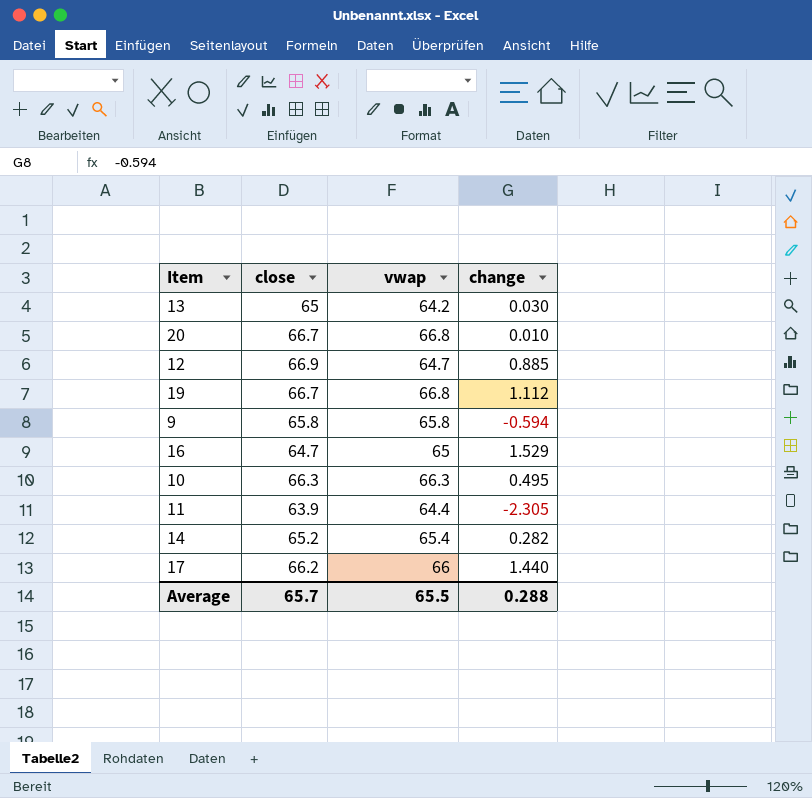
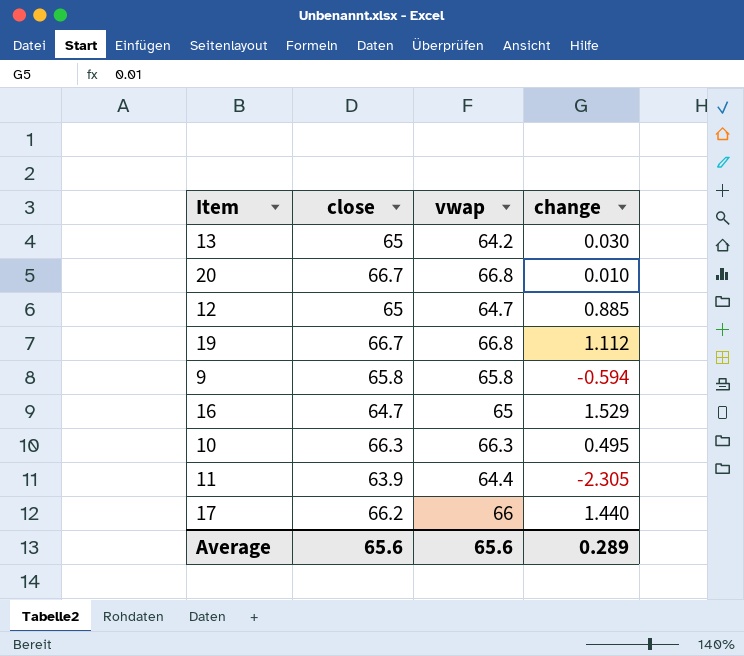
row 14: 65.2 | 65.4 | 0.282 -> none
12 | close: 66.9 -> 65
Average | close: 65.7 -> 65.6
Average | vwap: 65.5 -> 65.6
Average | change: 0.288 -> 0.289

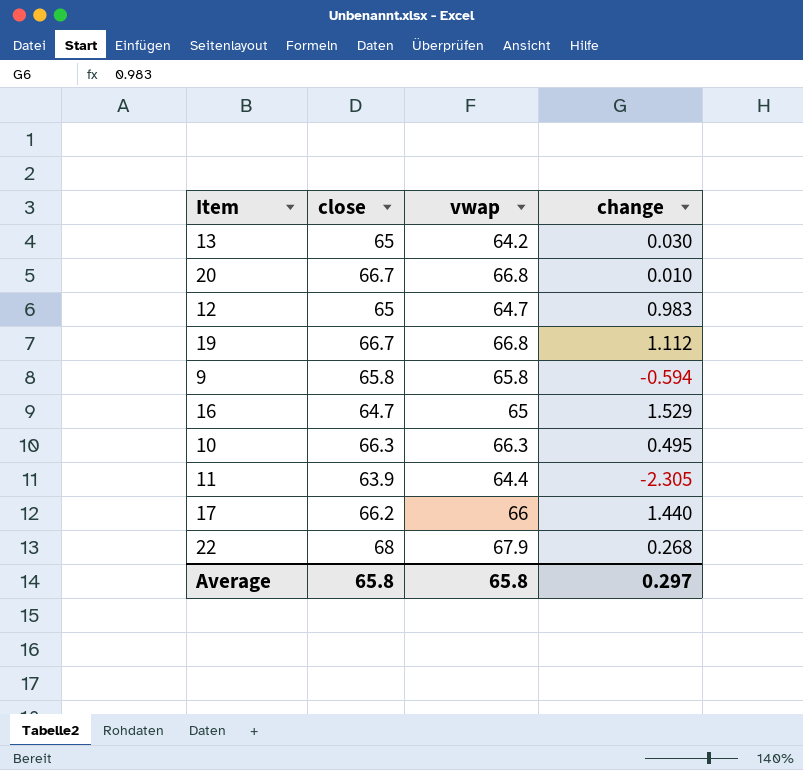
12 | change: 0.885 -> 0.983
row 22: none -> 68 | 67.9 | 0.268
Average | close: 65.6 -> 65.8
Average | vwap: 65.6 -> 65.8
Average | change: 0.289 -> 0.297

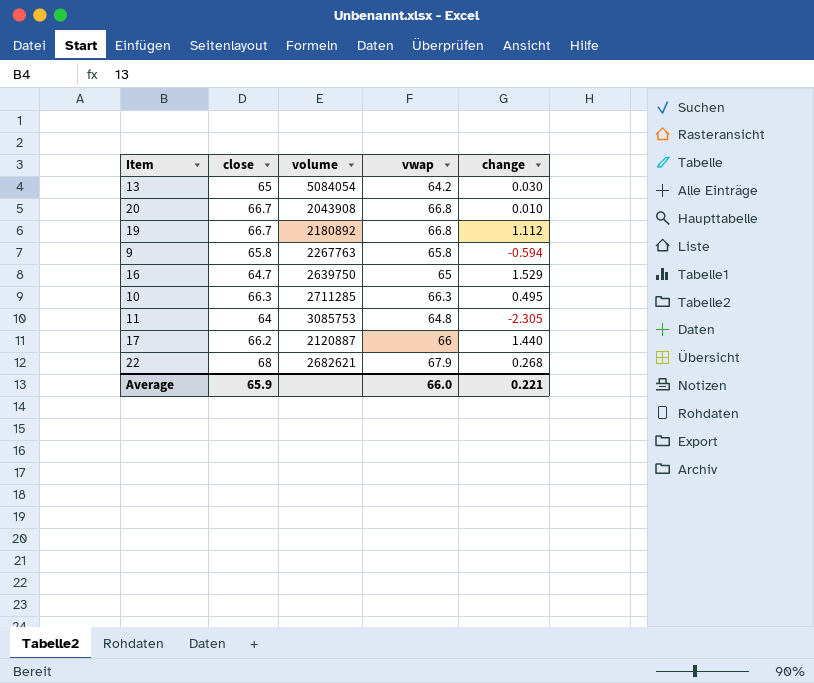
column volume | position: none -> 3
row 12: 65 | 64.7 | 0.983 -> none
11 | close: 63.9 -> 64
11 | vwap: 64.4 -> 64.8
Average | close: 65.8 -> 65.9
Average | vwap: 65.8 -> 66.0
Average | change: 0.297 -> 0.221

